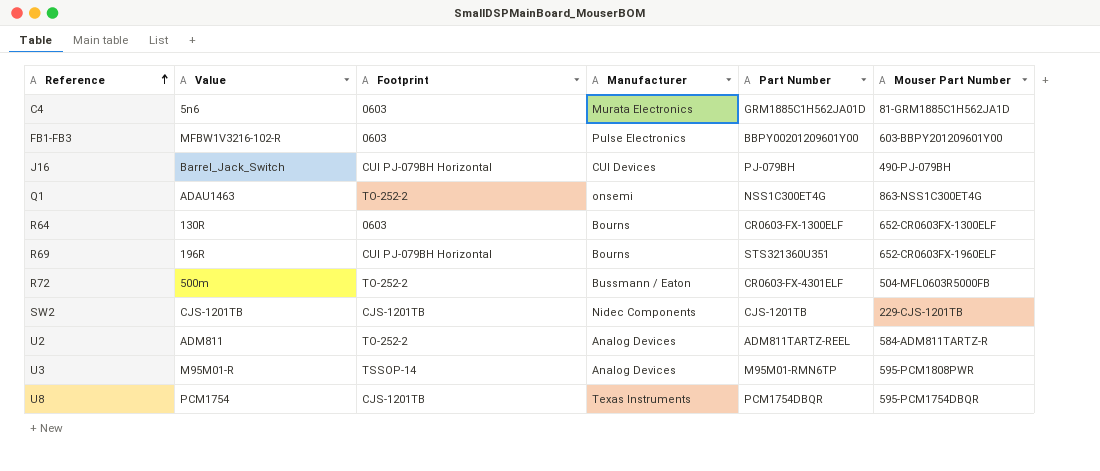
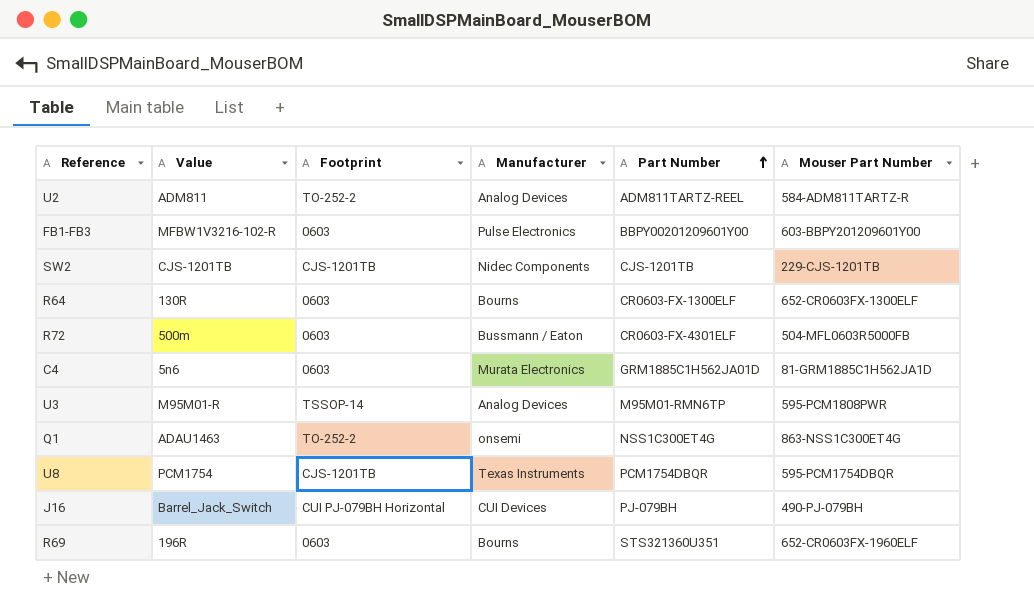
row order: Reference ascending -> Part Number ascending
R72 | Footprint: TO-252-2 -> 0603
R69 | Footprint: CUI PJ-079BH Horizontal -> 0603

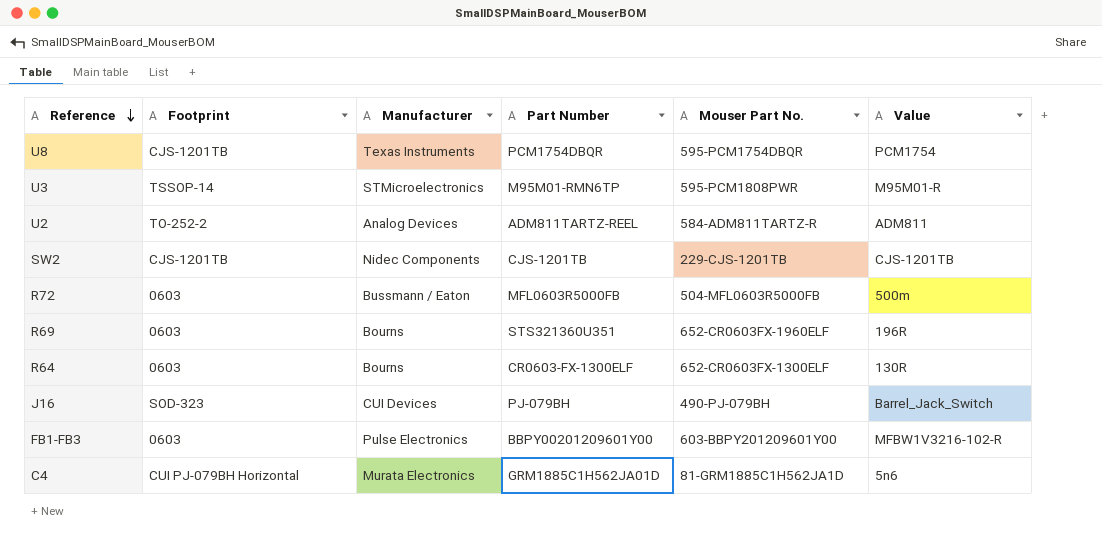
row order: Part Number ascending -> Reference descending
column name: Mouser Part Number -> Mouser Part No.
column Value | position: 2 -> 6
row Q1: ADAU1463 | TO-252-2 | onsemi | NSS1C300ET4G | 863-NSS1C300ET4G -> none
U3 | Manufacturer: Analog Devices -> STMicroelectronics
R72 | Part Number: CR0603-FX-4301ELF -> MFL0603R5000FB
J16 | Footprint: CUI PJ-079BH Horizontal -> SOD-323
C4 | Footprint: 0603 -> CUI PJ-079BH Horizontal

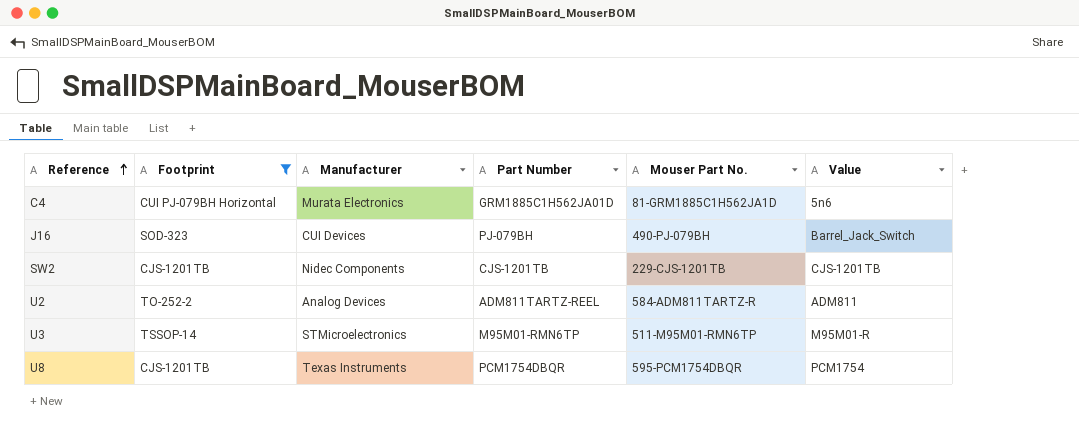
filter: none -> Footprint != 0603
row order: Reference descending -> Reference ascending
U3 | Mouser Part No.: 595-PCM1808PWR -> 511-M95M01-RMN6TP

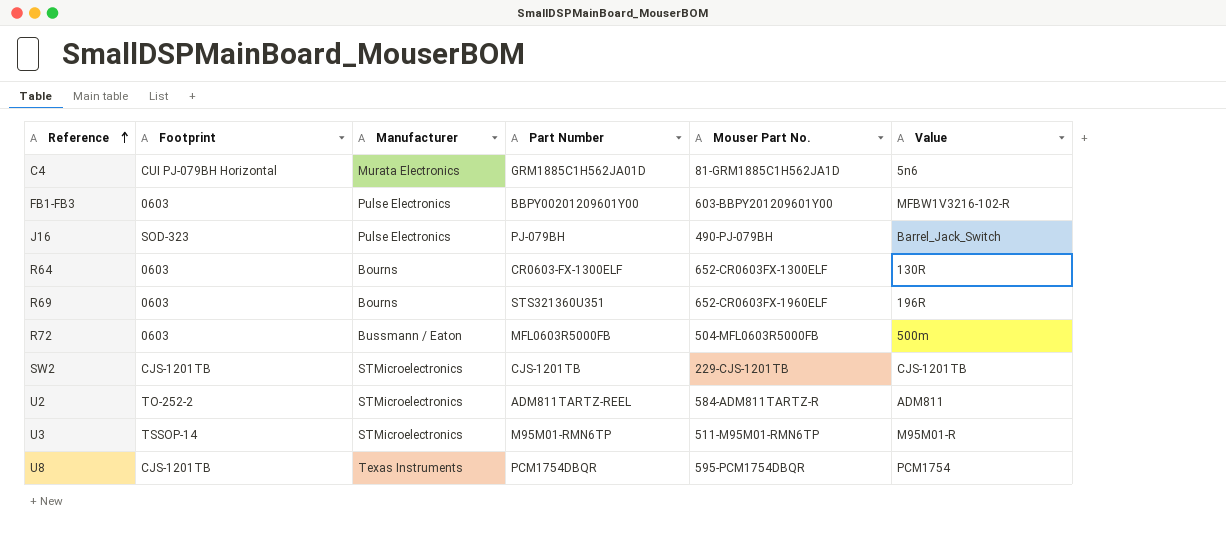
filter: Footprint != 0603 -> none
J16 | Manufacturer: CUI Devices -> Pulse Electronics
SW2 | Manufacturer: Nidec Components -> STMicroelectronics
U2 | Manufacturer: Analog Devices -> STMicroelectronics

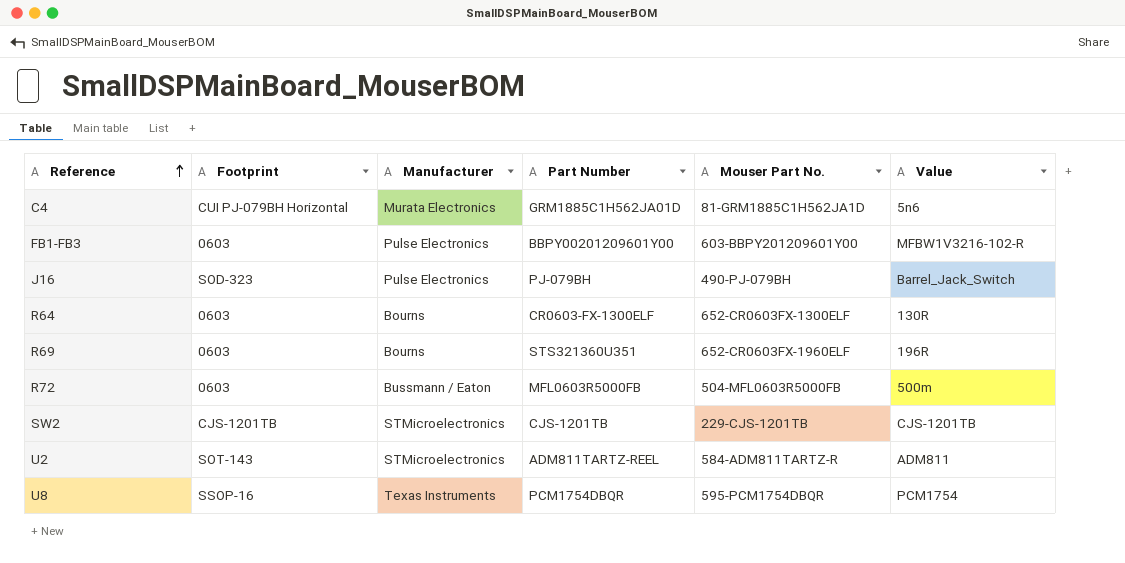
row U3: TSSOP-14 | STMicroelectronics | M95M01-RMN6TP | 511-M95M01-RMN6TP | M95M01-R -> none
U2 | Footprint: TO-252-2 -> SOT-143
U8 | Footprint: CJS-1201TB -> SSOP-16

